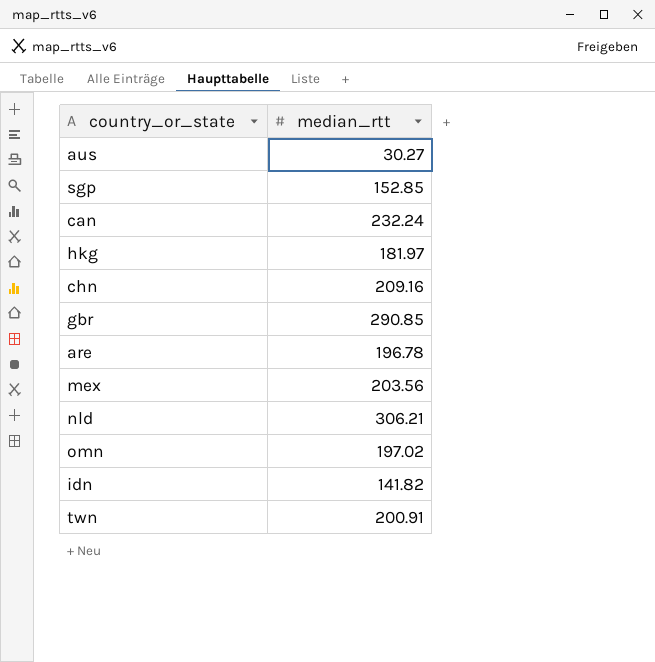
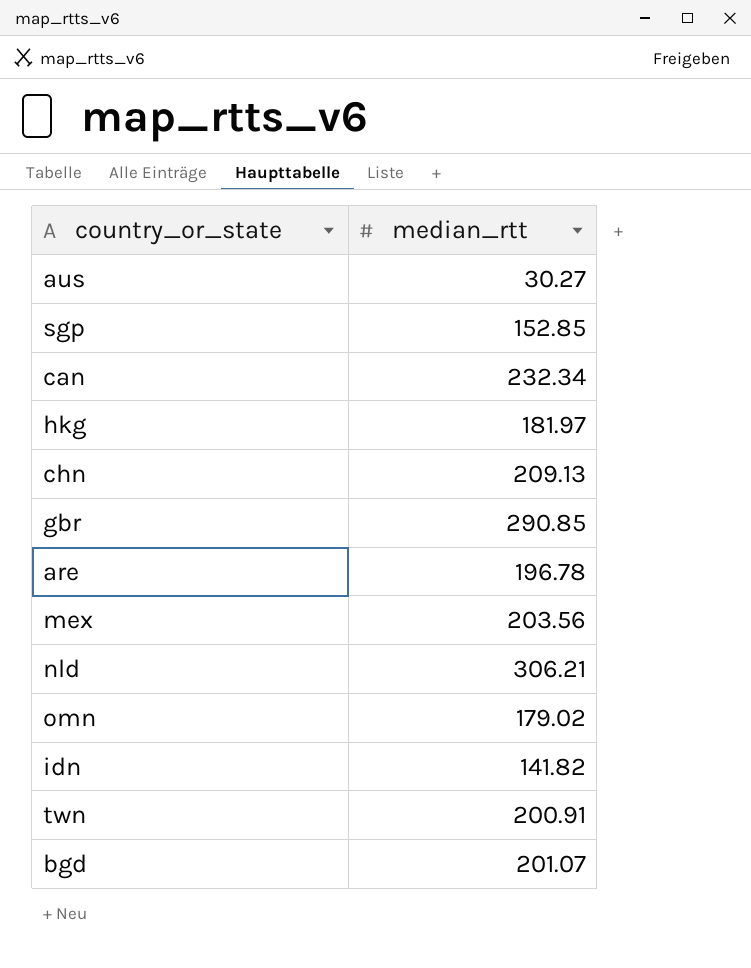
can | median_rtt: 232.24 -> 232.34
chn | median_rtt: 209.16 -> 209.13
omn | median_rtt: 197.02 -> 179.02
row bgd: none -> 201.07

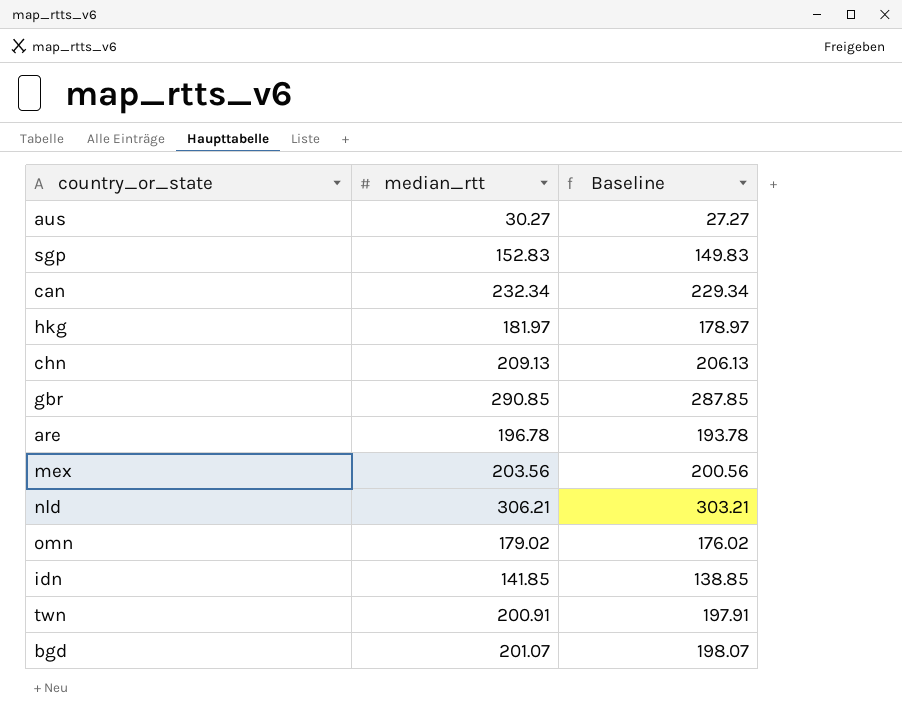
column Baseline | formula: none -> [median_rtt] - 3
sgp | median_rtt: 152.85 -> 152.83
idn | median_rtt: 141.82 -> 141.85

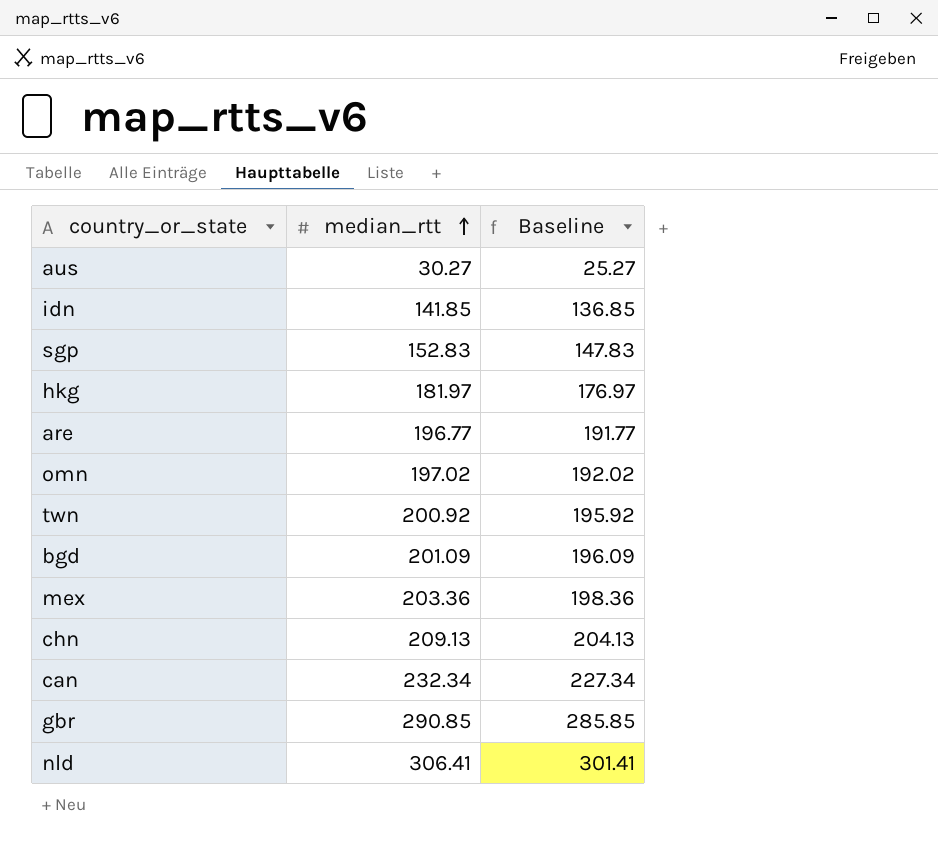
row order: none -> median_rtt ascending
column Baseline | formula: [median_rtt] - 3 -> [median_rtt] - 5
are | median_rtt: 196.78 -> 196.77
omn | median_rtt: 179.02 -> 197.02
twn | median_rtt: 200.91 -> 200.92
bgd | median_rtt: 201.07 -> 201.09
mex | median_rtt: 203.56 -> 203.36
nld | median_rtt: 306.21 -> 306.41

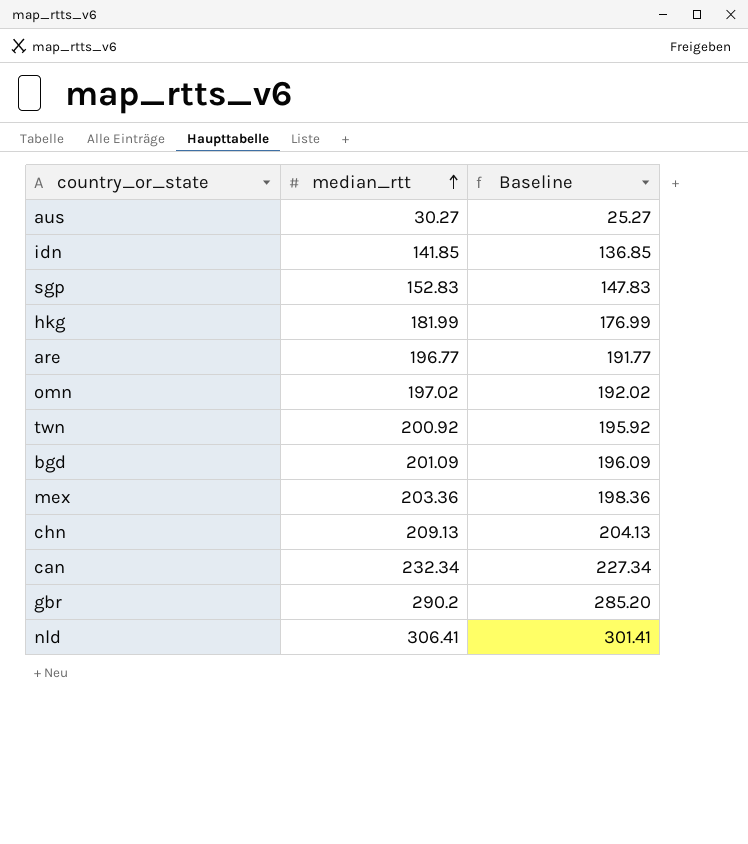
hkg | median_rtt: 181.97 -> 181.99
hkg | Baseline: 176.97 -> 176.99
gbr | median_rtt: 290.85 -> 290.2
gbr | Baseline: 285.85 -> 285.20

